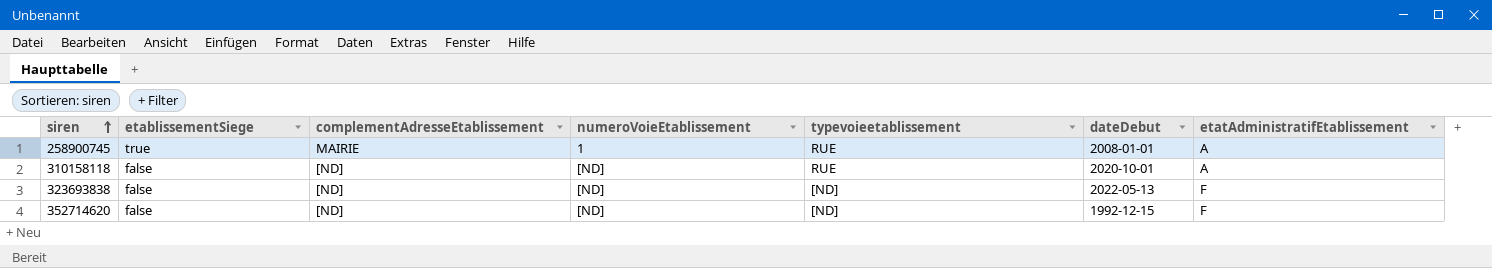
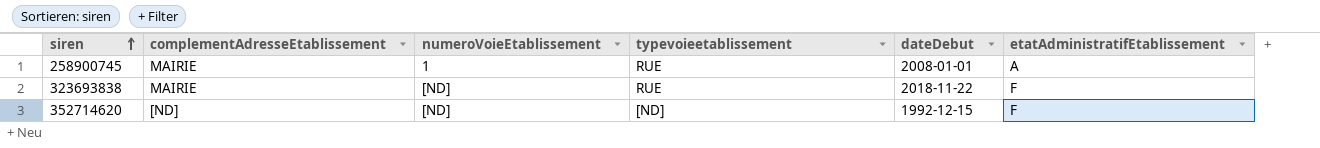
column etablissementSiege | position: 2 -> none
row 310158118: false | [ND] | [ND] | RUE | 2020-10-01 | A -> none
323693838 | complementAdresseEtablissement: [ND] -> MAIRIE
323693838 | typevoieetablissement: [ND] -> RUE
323693838 | dateDebut: 2022-05-13 -> 2018-11-22

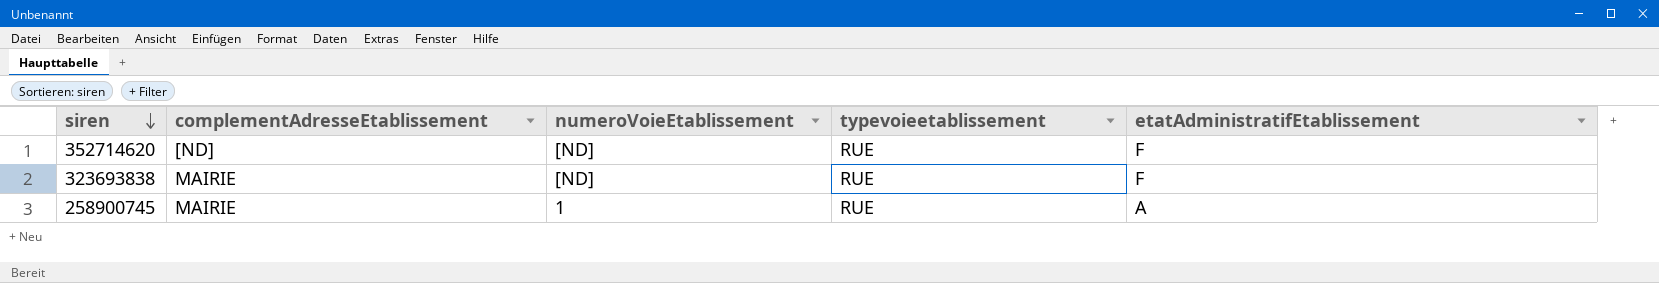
row order: siren ascending -> siren descending
column dateDebut | position: 5 -> none
352714620 | typevoieetablissement: [ND] -> RUE

